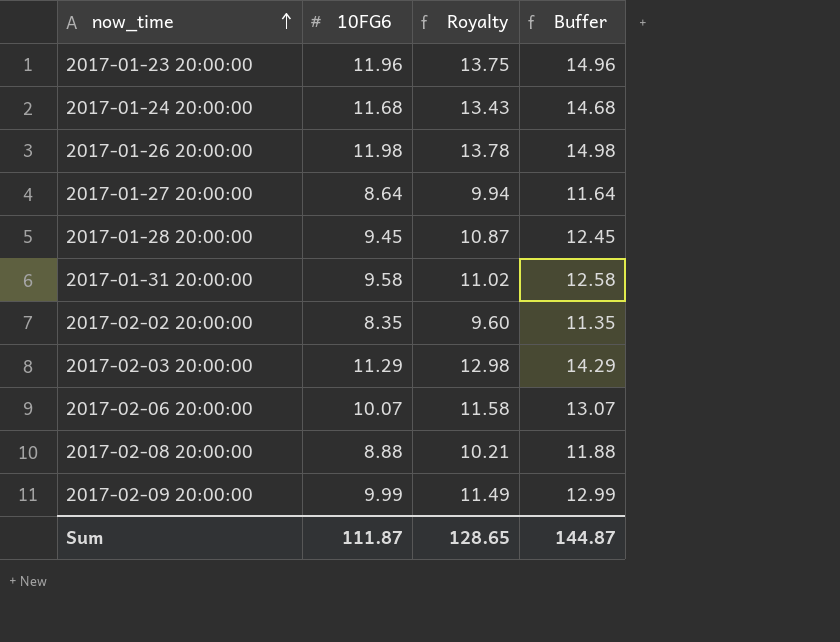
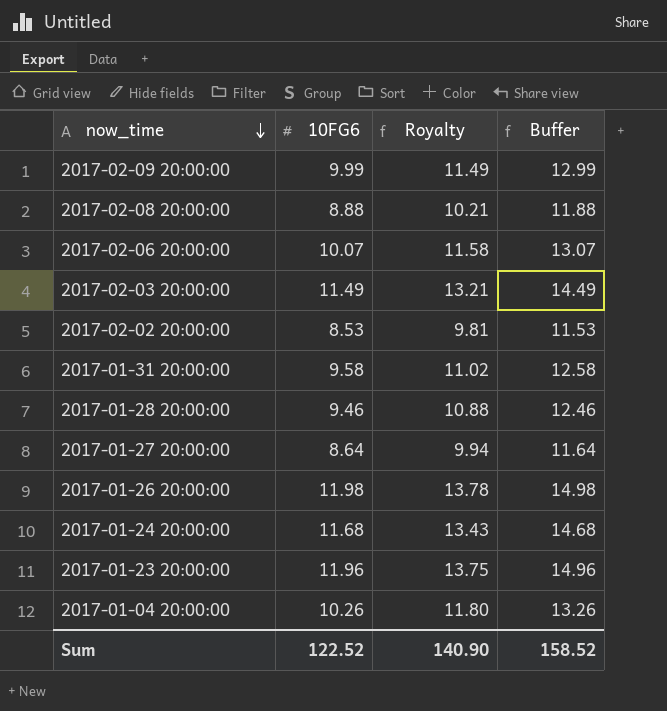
row order: now_time ascending -> now_time descending
2017-02-03 20:00:00 | 10FG6: 11.29 -> 11.49
2017-02-03 20:00:00 | Royalty: 12.98 -> 13.21
2017-02-03 20:00:00 | Buffer: 14.29 -> 14.49
2017-02-02 20:00:00 | 10FG6: 8.35 -> 8.53
2017-02-02 20:00:00 | Royalty: 9.60 -> 9.81
2017-02-02 20:00:00 | Buffer: 11.35 -> 11.53
2017-01-28 20:00:00 | 10FG6: 9.45 -> 9.46
2017-01-28 20:00:00 | Royalty: 10.87 -> 10.88
2017-01-28 20:00:00 | Buffer: 12.45 -> 12.46
row 2017-01-04 20:00:00: none -> 10.26 | 11.80 | 13.26
Sum | 10FG6: 111.87 -> 122.52
Sum | Royalty: 128.65 -> 140.90
Sum | Buffer: 144.87 -> 158.52

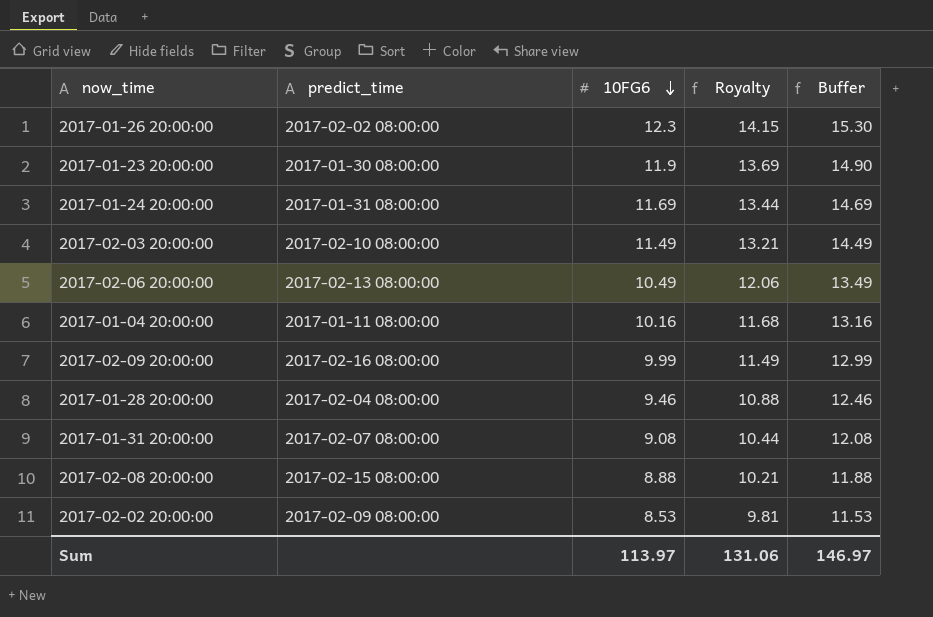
row order: now_time descending -> 10FG6 descending
column predict_time | position: none -> 2
row 2017-01-27 20:00:00: 8.64 | 9.94 | 11.64 -> none
2017-01-26 20:00:00 | 10FG6: 11.98 -> 12.3
2017-01-26 20:00:00 | Royalty: 13.78 -> 14.15
2017-01-26 20:00:00 | Buffer: 14.98 -> 15.30
2017-01-23 20:00:00 | 10FG6: 11.96 -> 11.9
2017-01-23 20:00:00 | Royalty: 13.75 -> 13.69
2017-01-23 20:00:00 | Buffer: 14.96 -> 14.90
2017-01-24 20:00:00 | 10FG6: 11.68 -> 11.69
2017-01-24 20:00:00 | Royalty: 13.43 -> 13.44
2017-01-24 20:00:00 | Buffer: 14.68 -> 14.69
2017-02-06 20:00:00 | 10FG6: 10.07 -> 10.49
2017-02-06 20:00:00 | Royalty: 11.58 -> 12.06
2017-02-06 20:00:00 | Buffer: 13.07 -> 13.49
2017-01-04 20:00:00 | 10FG6: 10.26 -> 10.16
2017-01-04 20:00:00 | Royalty: 11.80 -> 11.68
2017-01-04 20:00:00 | Buffer: 13.26 -> 13.16
2017-01-31 20:00:00 | 10FG6: 9.58 -> 9.08
2017-01-31 20:00:00 | Royalty: 11.02 -> 10.44
2017-01-31 20:00:00 | Buffer: 12.58 -> 12.08
Sum | 10FG6: 122.52 -> 113.97
Sum | Royalty: 140.90 -> 131.06
Sum | Buffer: 158.52 -> 146.97

